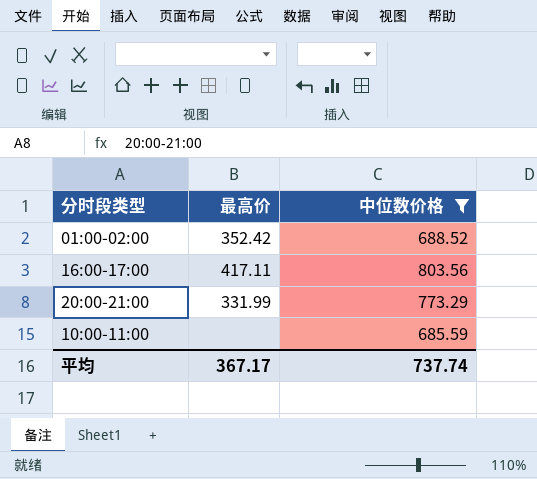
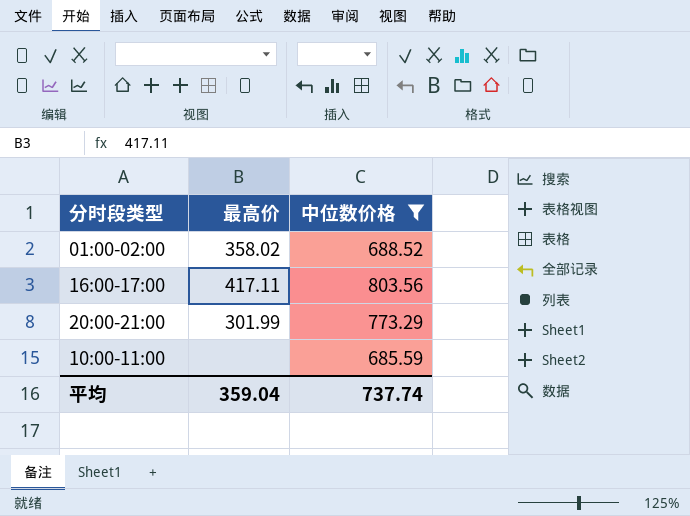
01:00-02:00 | 最高价: 352.42 -> 358.02
20:00-21:00 | 最高价: 331.99 -> 301.99
平均 | 最高价: 367.17 -> 359.04

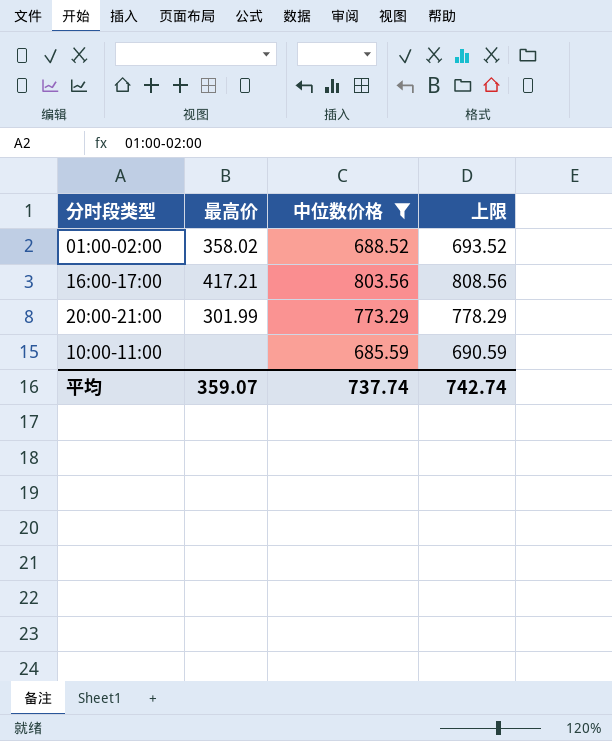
column 上限 | formula: none -> [中位数价格] + 5
16:00-17:00 | 最高价: 417.11 -> 417.21
平均 | 最高价: 359.04 -> 359.07

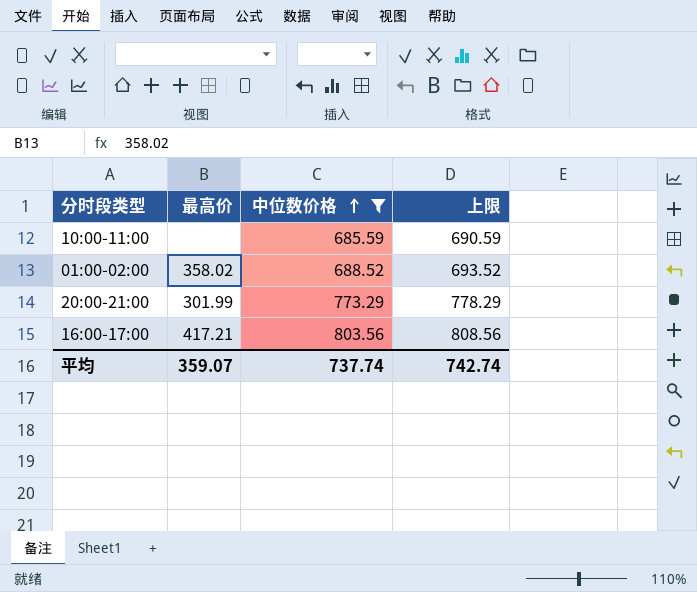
row order: none -> 中位数价格 ascending

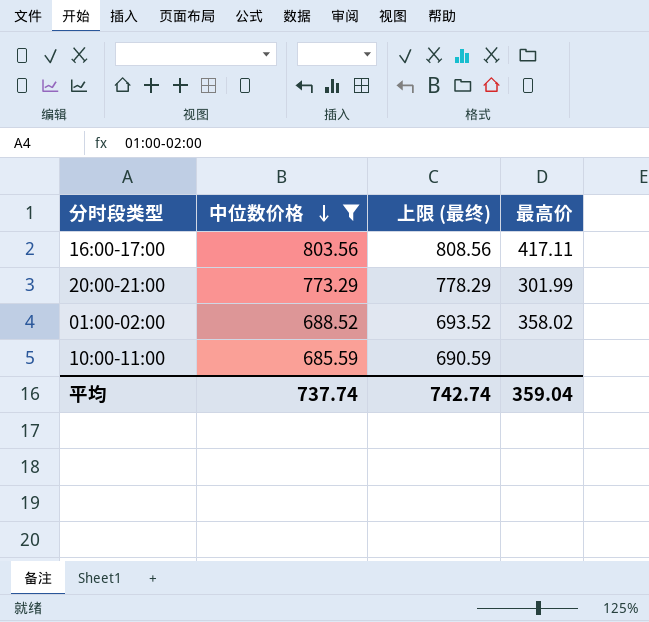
row order: 中位数价格 ascending -> 中位数价格 descending
column name: 上限 -> 上限 (最终)
column 最高价 | position: 2 -> 4
16:00-17:00 | 最高价: 417.21 -> 417.11
平均 | 最高价: 359.07 -> 359.04

